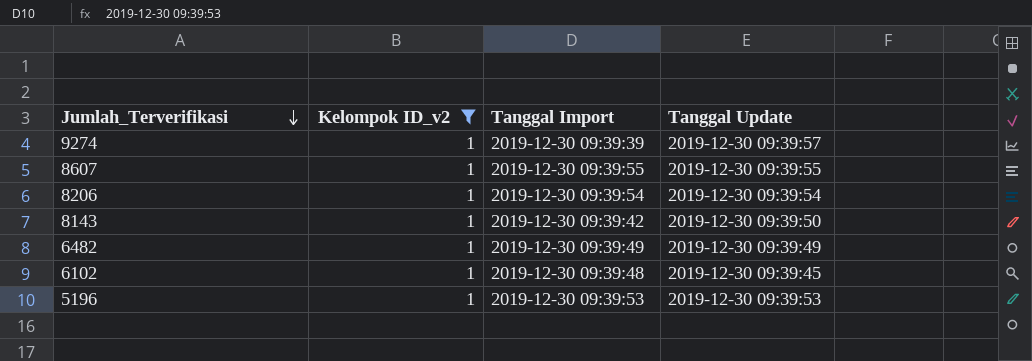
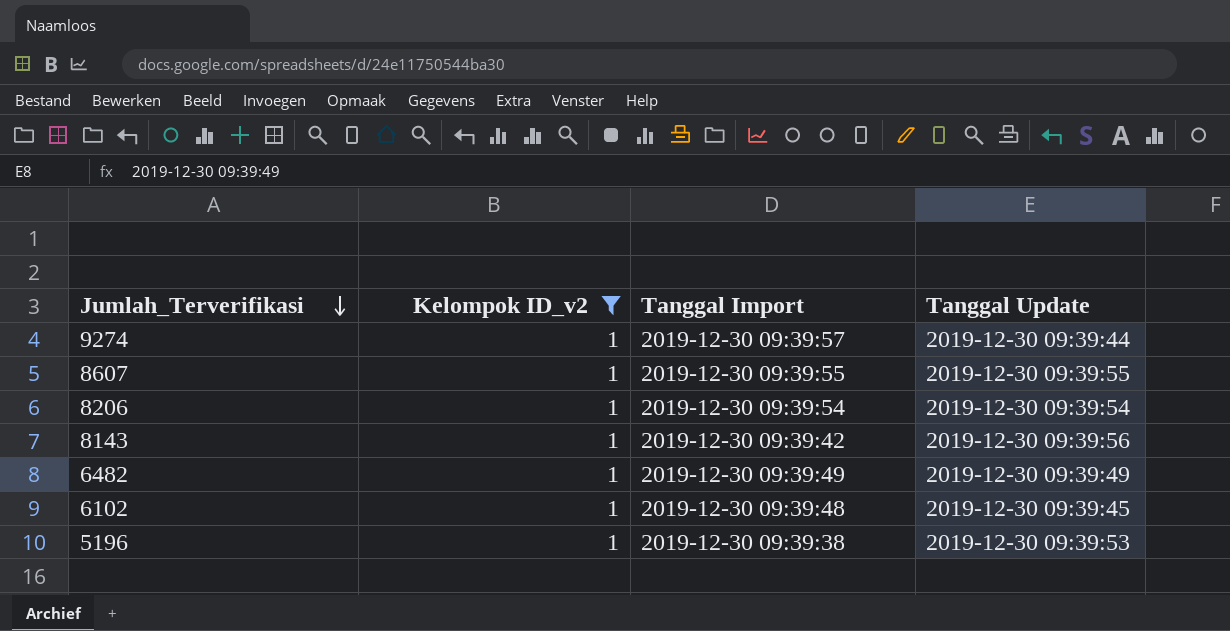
9274 | Tanggal Import: 2019-12-30 09:39:39 -> 2019-12-30 09:39:57
9274 | Tanggal Update: 2019-12-30 09:39:57 -> 2019-12-30 09:39:44
8143 | Tanggal Update: 2019-12-30 09:39:50 -> 2019-12-30 09:39:56
5196 | Tanggal Import: 2019-12-30 09:39:53 -> 2019-12-30 09:39:38

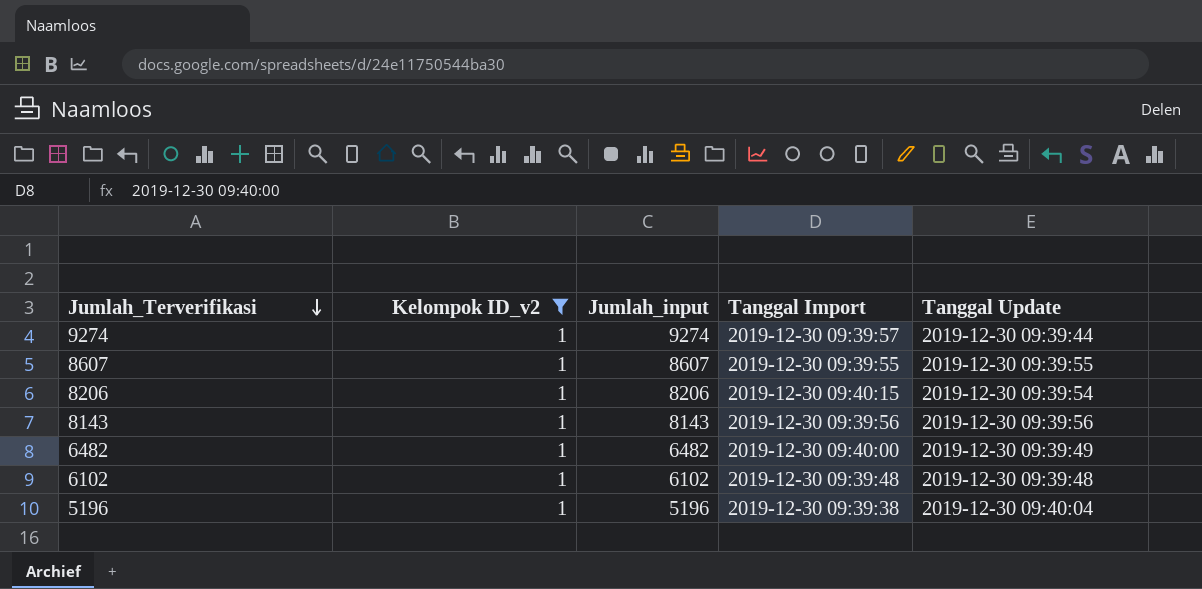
column Jumlah_input | position: none -> 3
8206 | Tanggal Import: 2019-12-30 09:39:54 -> 2019-12-30 09:40:15
8143 | Tanggal Import: 2019-12-30 09:39:42 -> 2019-12-30 09:39:56
6482 | Tanggal Import: 2019-12-30 09:39:49 -> 2019-12-30 09:40:00
6102 | Tanggal Update: 2019-12-30 09:39:45 -> 2019-12-30 09:39:48
5196 | Tanggal Update: 2019-12-30 09:39:53 -> 2019-12-30 09:40:04

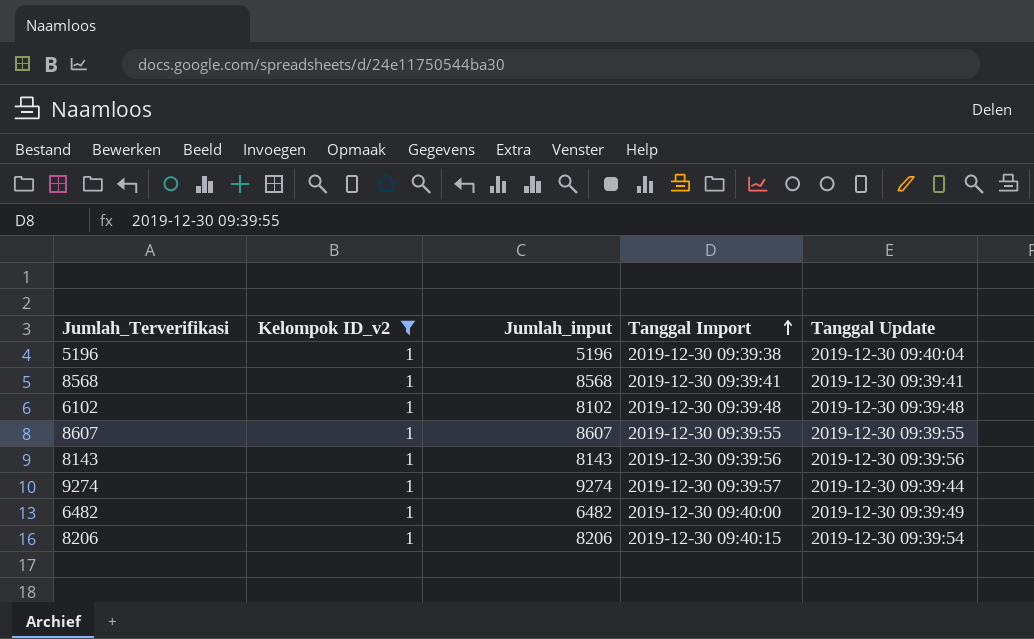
row order: Jumlah_Terverifikasi descending -> Tanggal Import ascending
row 8568: none -> 1 | 8568 | 2019-12-30 09:39:41 | 2019-12-30 09:39:41
6102 | Jumlah_input: 6102 -> 8102

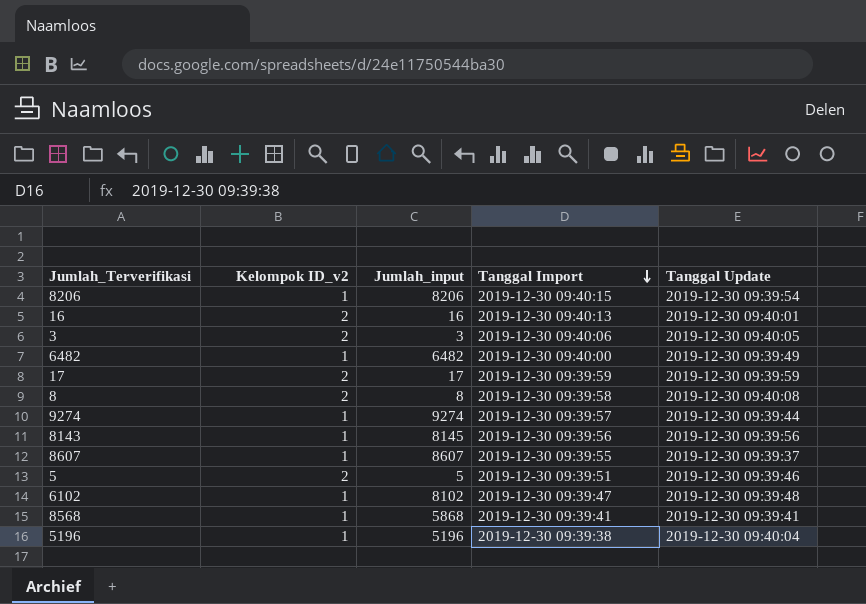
filter: Kelompok ID_v2 = 1 -> none
row order: Tanggal Import ascending -> Tanggal Import descending
8143 | Jumlah_input: 8143 -> 8145
8607 | Tanggal Update: 2019-12-30 09:39:55 -> 2019-12-30 09:39:37
6102 | Tanggal Import: 2019-12-30 09:39:48 -> 2019-12-30 09:39:47
8568 | Jumlah_input: 8568 -> 5868

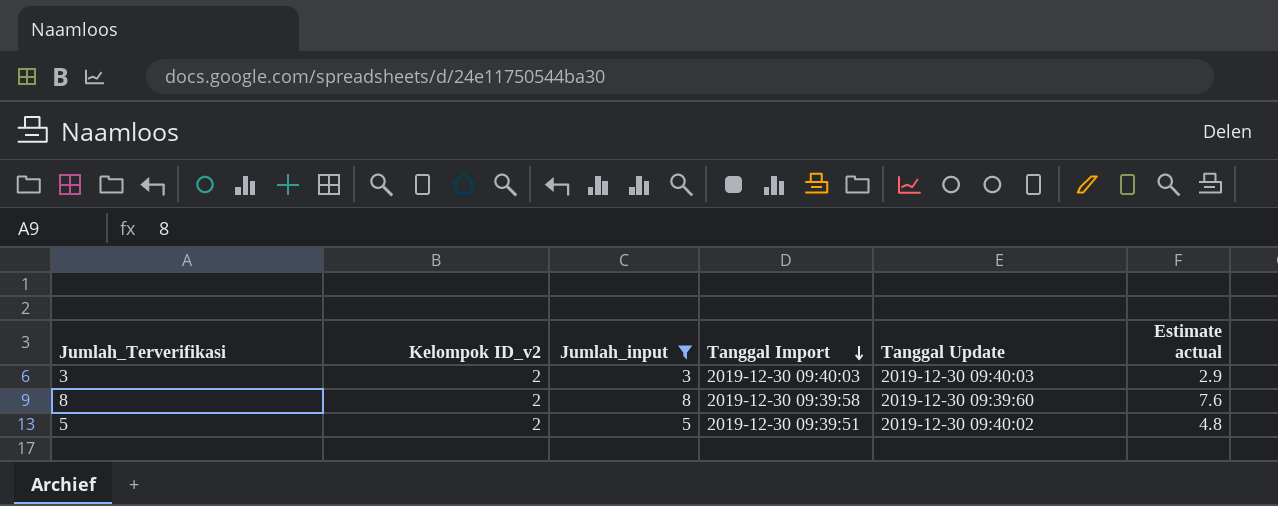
filter: none -> Jumlah_input <= 8
column Estimate actual | formula: none -> [Jumlah_input] * 0.95
3 | Tanggal Import: 2019-12-30 09:40:06 -> 2019-12-30 09:40:03
3 | Tanggal Update: 2019-12-30 09:40:05 -> 2019-12-30 09:40:03
8 | Tanggal Update: 2019-12-30 09:40:08 -> 2019-12-30 09:39:60
5 | Tanggal Update: 2019-12-30 09:39:46 -> 2019-12-30 09:40:02

